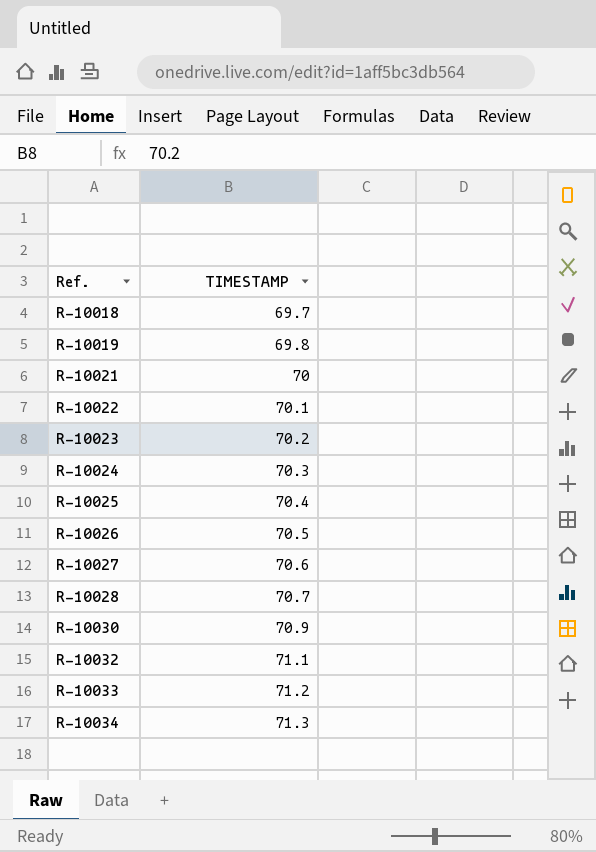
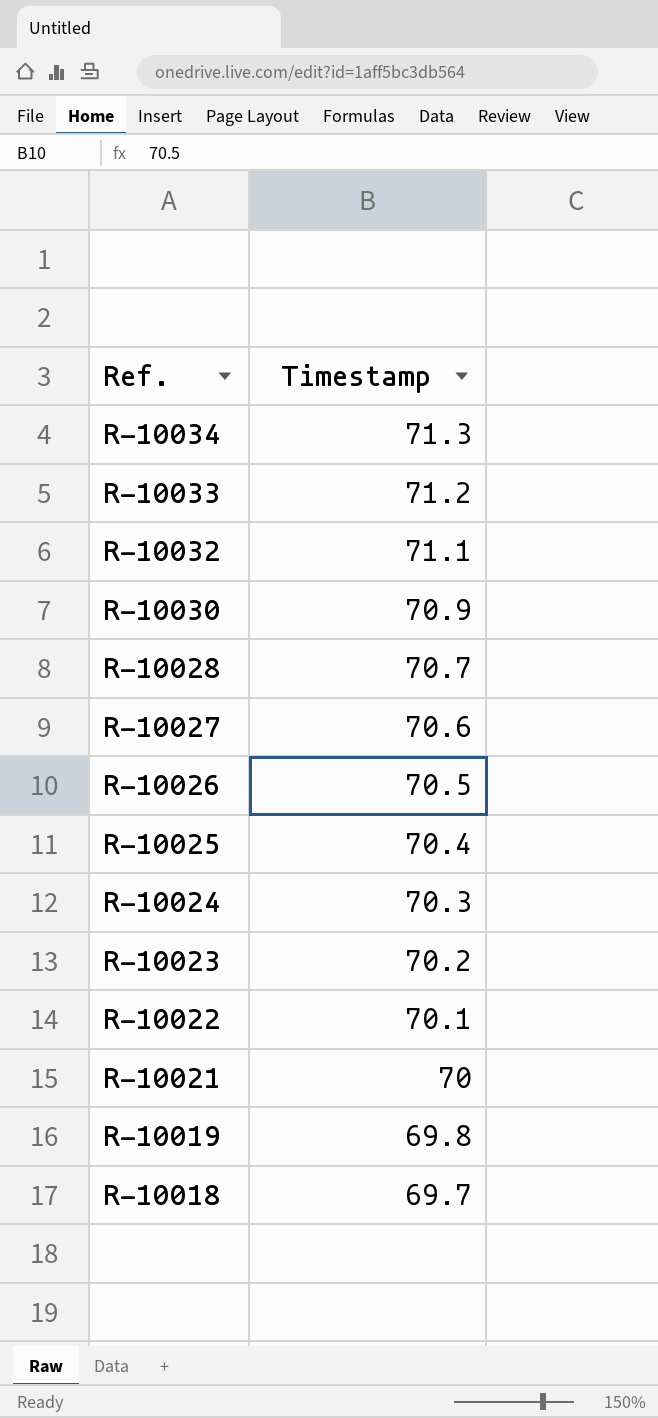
row order: Ref. ascending -> Ref. descending
column name: TIMESTAMP -> Timestamp

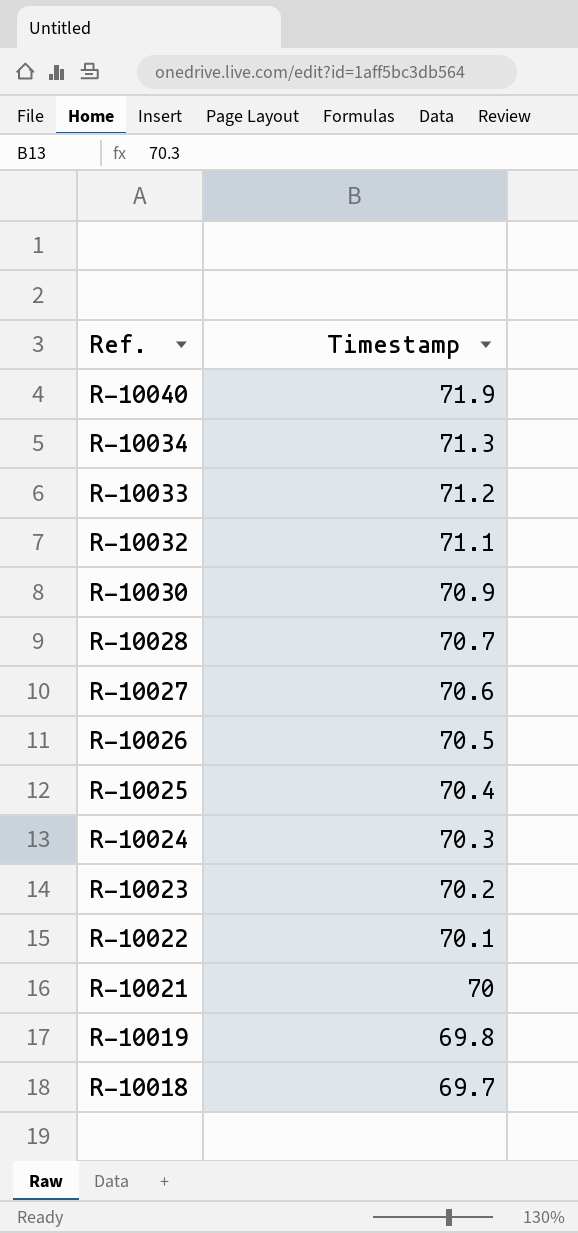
row R-10040: none -> 71.9

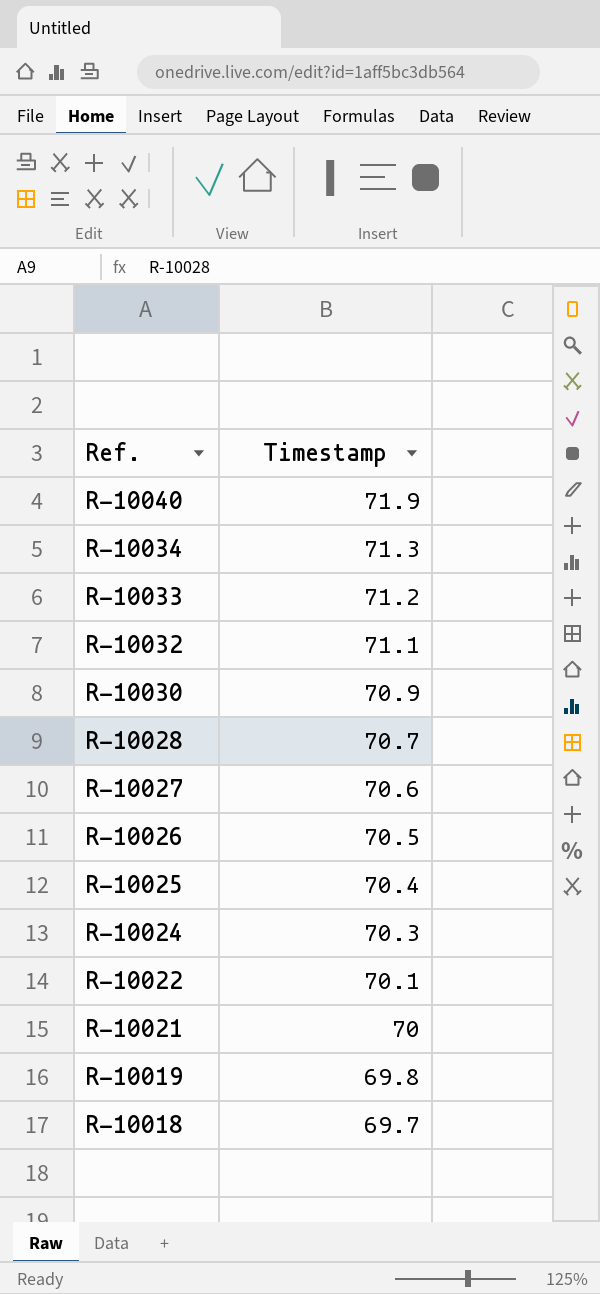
row R-10023: 70.2 -> none

